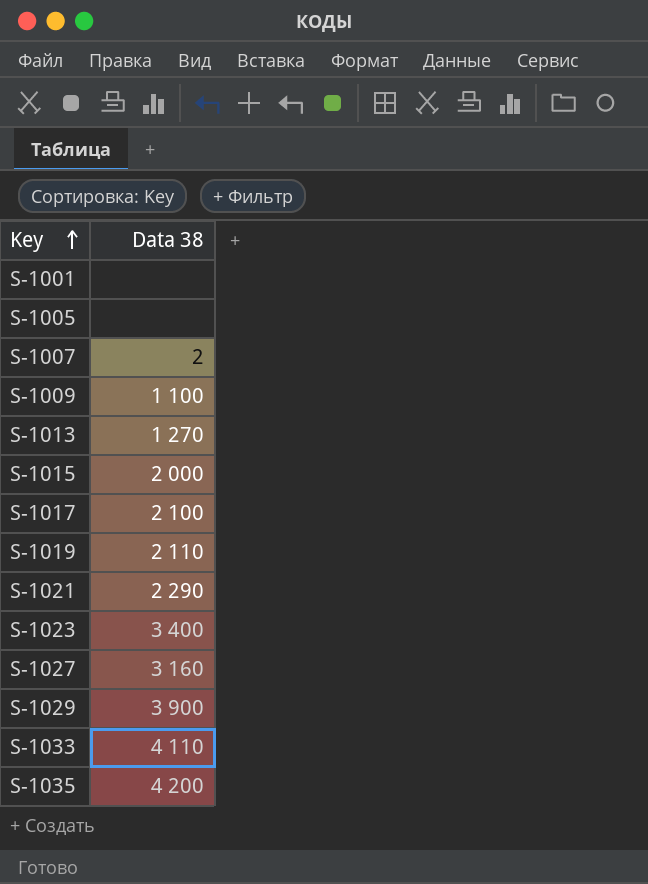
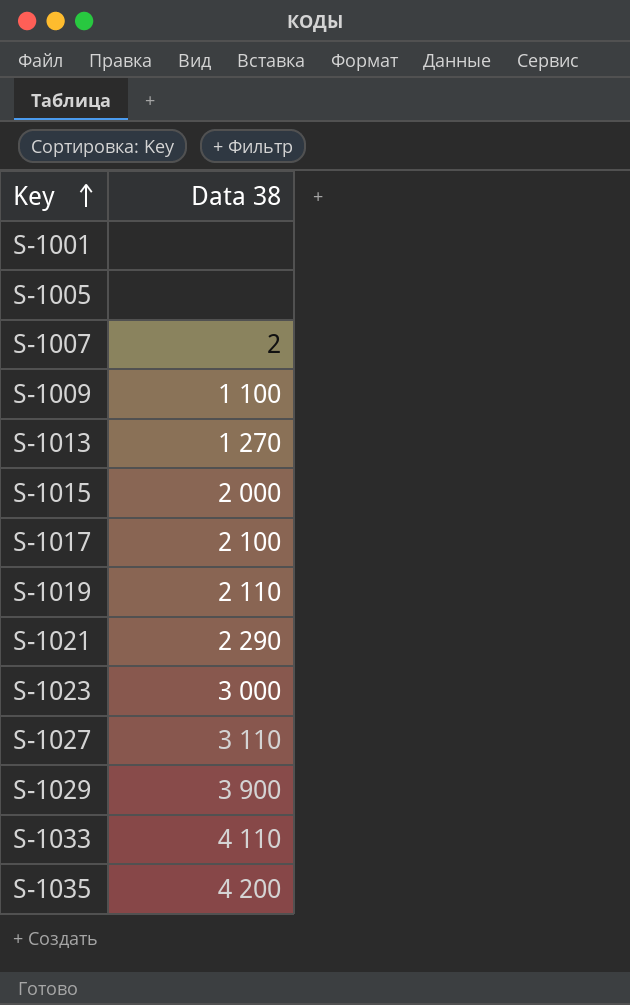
S-1023 | Data 38: 3 400 -> 3 000
S-1027 | Data 38: 3 160 -> 3 110

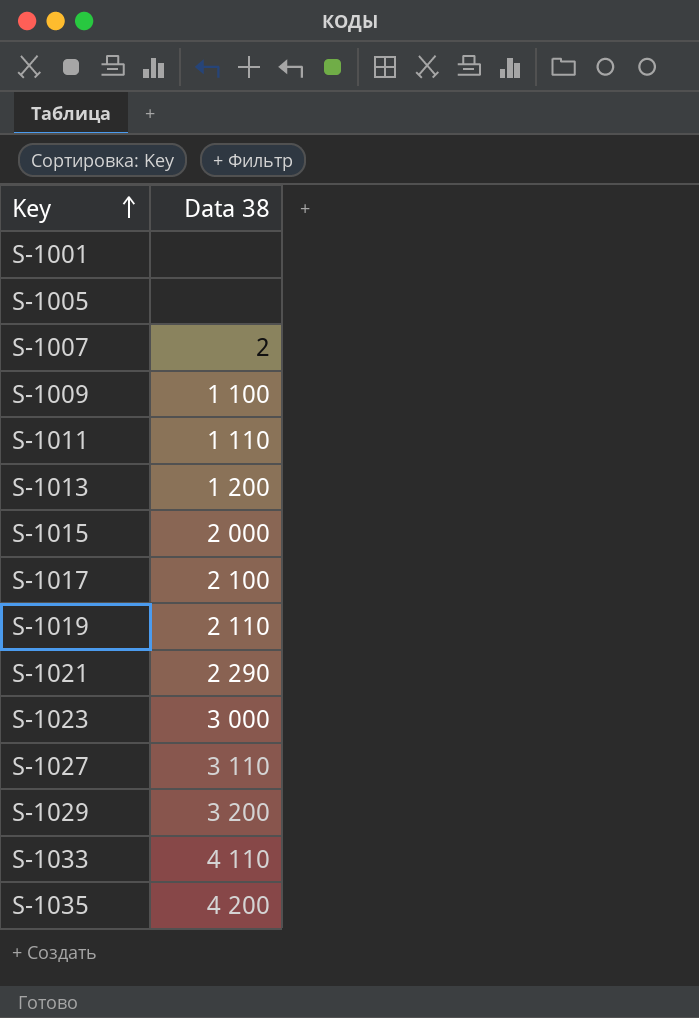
row S-1011: none -> 1 110
S-1013 | Data 38: 1 270 -> 1 200
S-1029 | Data 38: 3 900 -> 3 200

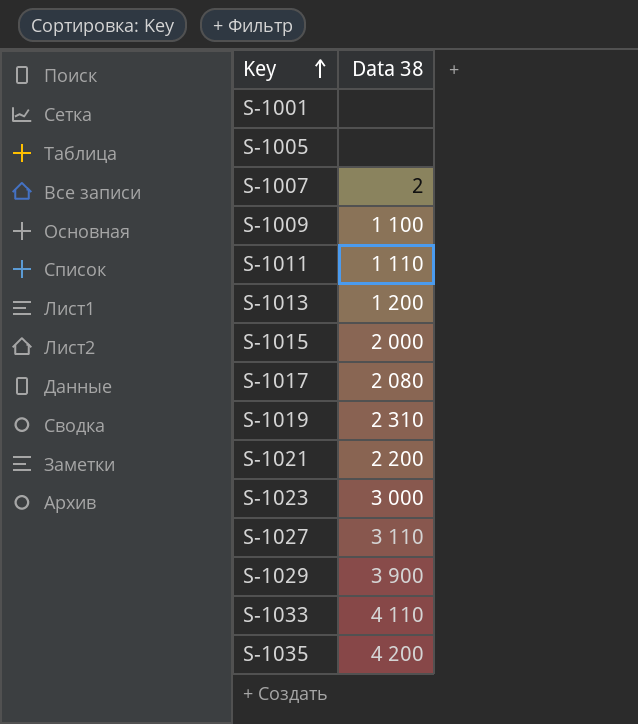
S-1017 | Data 38: 2 100 -> 2 080
S-1019 | Data 38: 2 110 -> 2 310
S-1021 | Data 38: 2 290 -> 2 200
S-1029 | Data 38: 3 200 -> 3 900

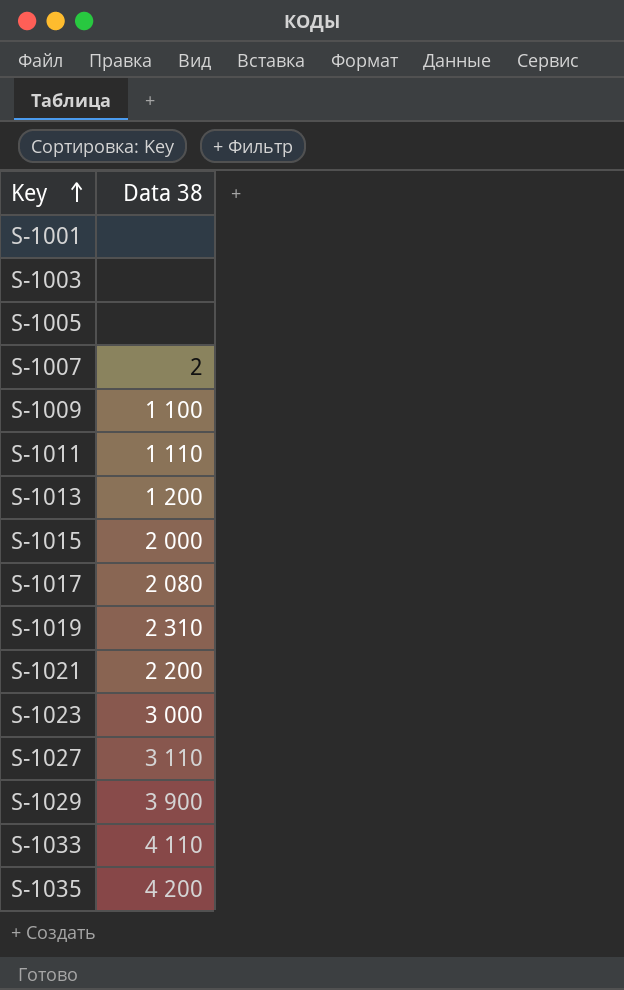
row S-1003: none -> none

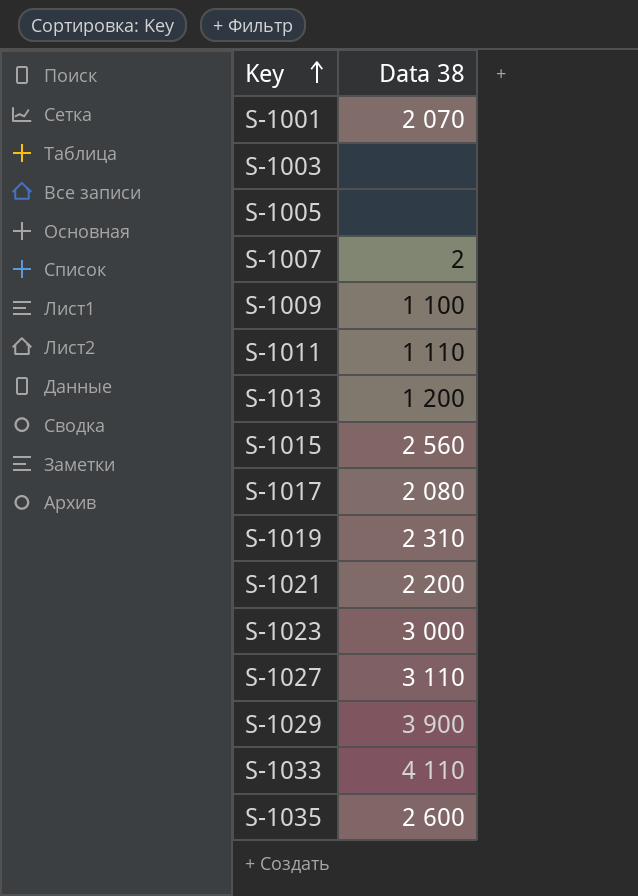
S-1001 | Data 38: none -> 2 070
S-1015 | Data 38: 2 000 -> 2 560
S-1035 | Data 38: 4 200 -> 2 600

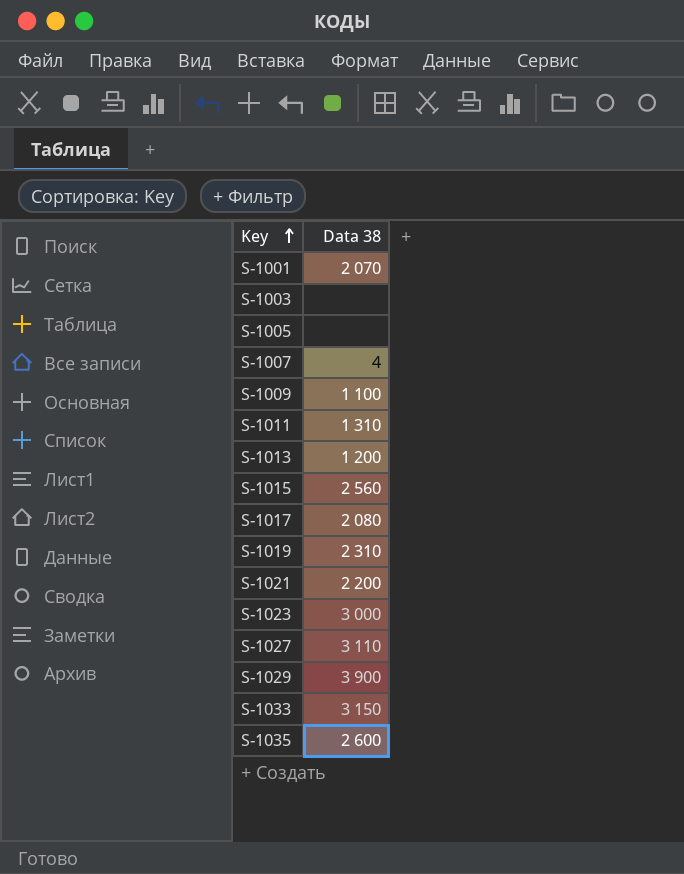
S-1007 | Data 38: 2 -> 4
S-1011 | Data 38: 1 110 -> 1 310
S-1033 | Data 38: 4 110 -> 3 150

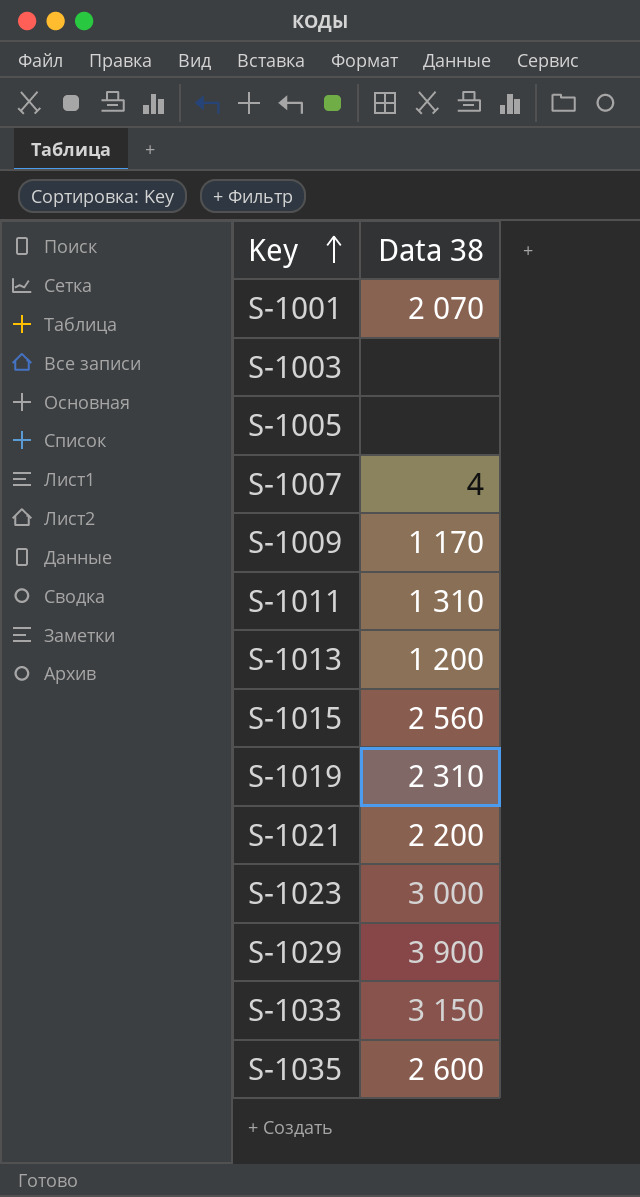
row S-1017: 2 080 -> none
row S-1027: 3 110 -> none
S-1009 | Data 38: 1 100 -> 1 170

